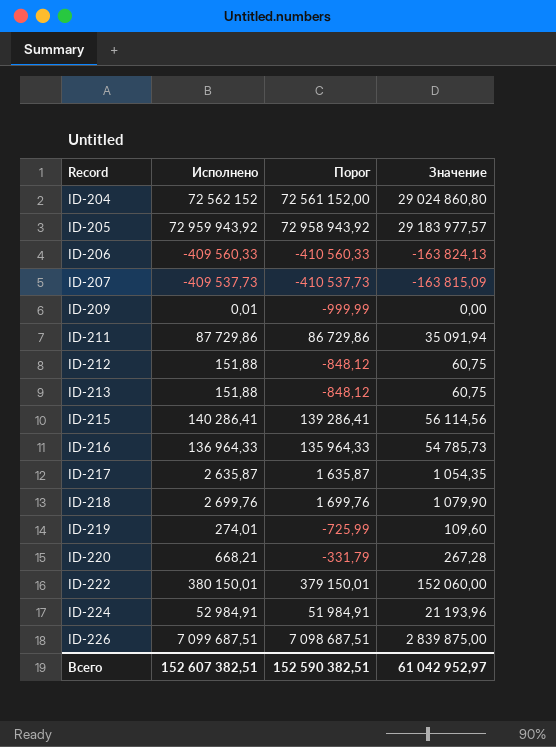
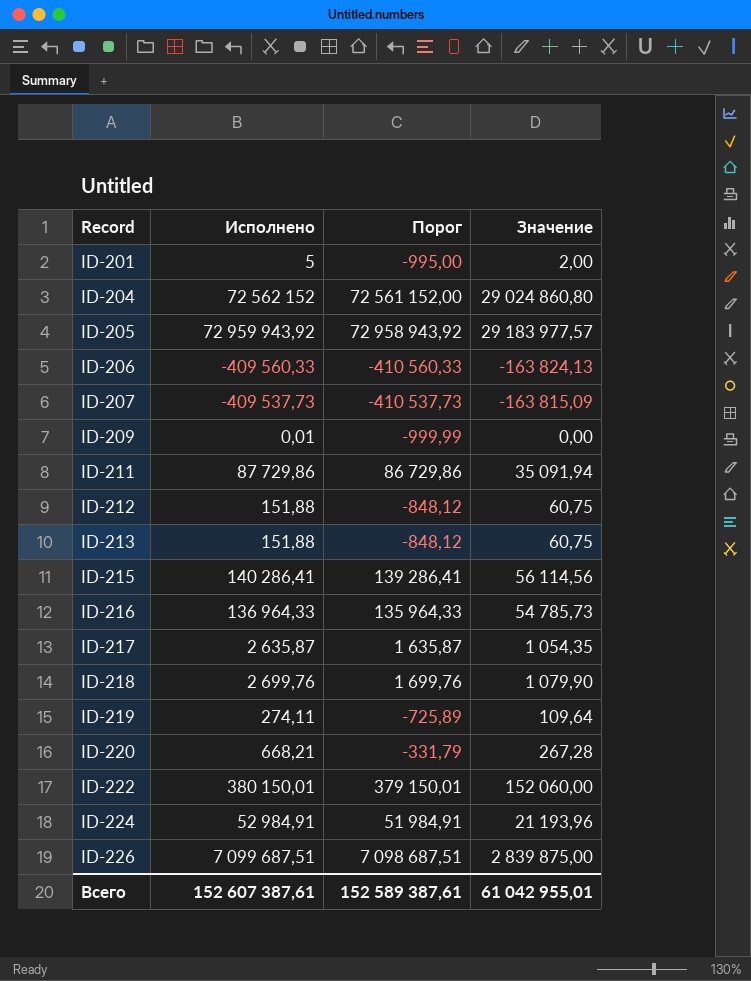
row ID-201: none -> 5 | -995,00 | 2,00
ID-219 | Исполнено: 274,01 -> 274,11
ID-219 | Порог: -725,99 -> -725,89
ID-219 | Значение: 109,60 -> 109,64
Всего | Исполнено: 152 607 382,51 -> 152 607 387,61
Всего | Порог: 152 590 382,51 -> 152 589 387,61
Всего | Значение: 61 042 952,97 -> 61 042 955,01

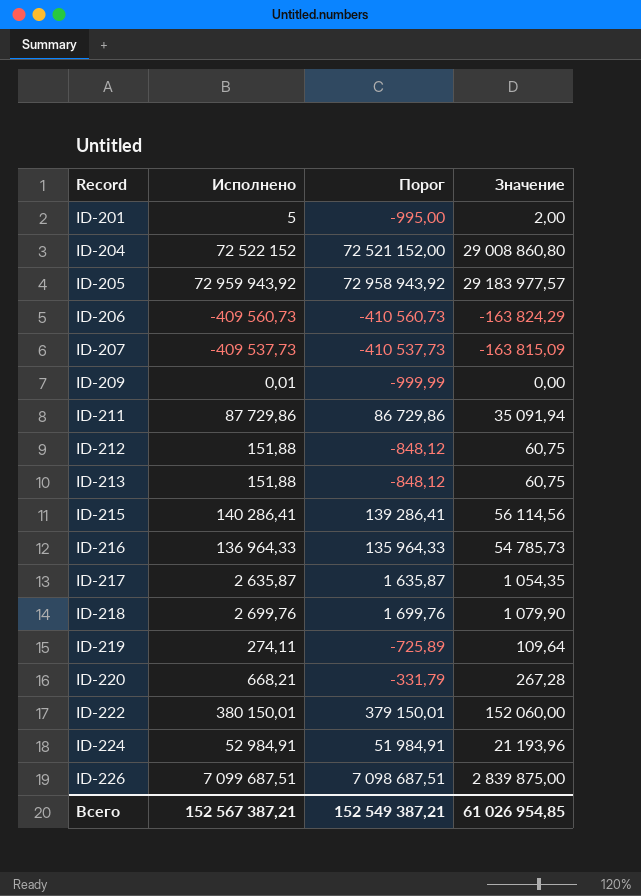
ID-204 | Исполнено: 72 562 152 -> 72 522 152
ID-204 | Порог: 72 561 152,00 -> 72 521 152,00
ID-204 | Значение: 29 024 860,80 -> 29 008 860,80
ID-206 | Исполнено: -409 560,33 -> -409 560,73
ID-206 | Порог: -410 560,33 -> -410 560,73
ID-206 | Значение: -163 824,13 -> -163 824,29
Всего | Исполнено: 152 607 387,61 -> 152 567 387,21
Всего | Порог: 152 589 387,61 -> 152 549 387,21
Всего | Значение: 61 042 955,01 -> 61 026 954,85

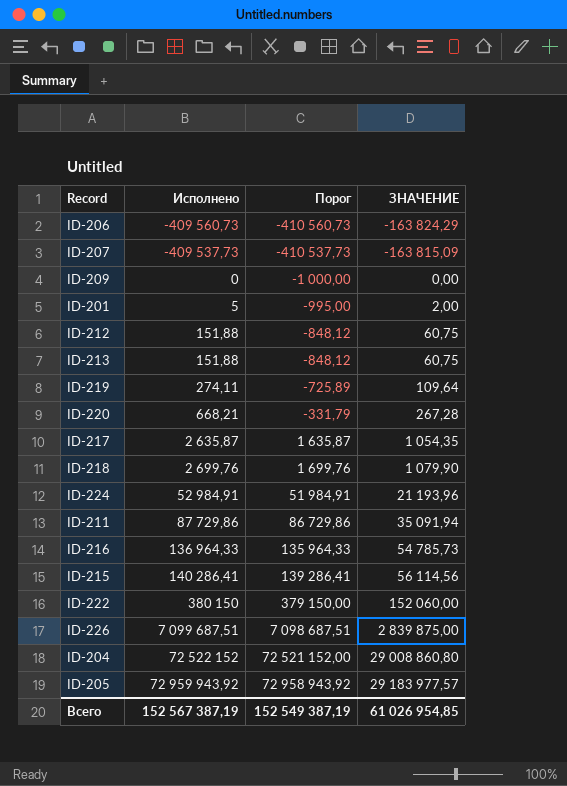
row order: Record ascending -> Исполнено ascending
column name: Значение -> ЗНАЧЕНИЕ
ID-209 | Исполнено: 0,01 -> 0
ID-209 | Порог: -999,99 -> -1 000,00
ID-222 | Исполнено: 380 150,01 -> 380 150
ID-222 | Порог: 379 150,01 -> 379 150,00
Всего | Исполнено: 152 567 387,21 -> 152 567 387,19
Всего | Порог: 152 549 387,21 -> 152 549 387,19

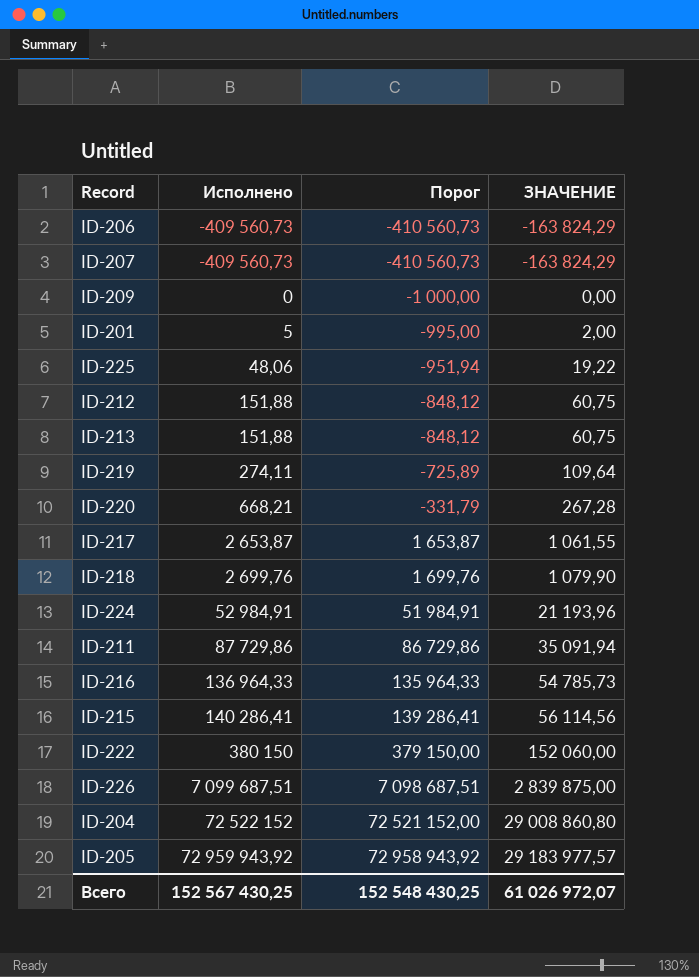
ID-207 | Исполнено: -409 537,73 -> -409 560,73
ID-207 | Порог: -410 537,73 -> -410 560,73
ID-207 | ЗНАЧЕНИЕ: -163 815,09 -> -163 824,29
row ID-225: none -> 48,06 | -951,94 | 19,22
ID-217 | Исполнено: 2 635,87 -> 2 653,87
ID-217 | Порог: 1 635,87 -> 1 653,87
ID-217 | ЗНАЧЕНИЕ: 1 054,35 -> 1 061,55
Всего | Исполнено: 152 567 387,19 -> 152 567 430,25
Всего | Порог: 152 549 387,19 -> 152 548 430,25
Всего | ЗНАЧЕНИЕ: 61 026 954,85 -> 61 026 972,07

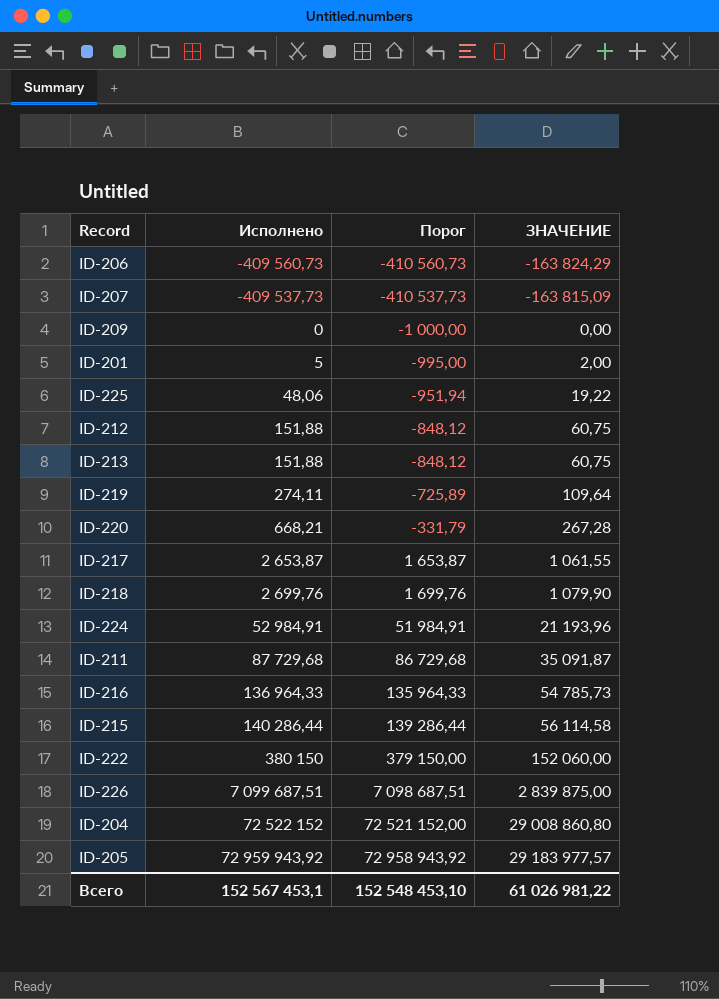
ID-207 | Исполнено: -409 560,73 -> -409 537,73
ID-207 | Порог: -410 560,73 -> -410 537,73
ID-207 | ЗНАЧЕНИЕ: -163 824,29 -> -163 815,09
ID-211 | Исполнено: 87 729,86 -> 87 729,68
ID-211 | Порог: 86 729,86 -> 86 729,68
ID-211 | ЗНАЧЕНИЕ: 35 091,94 -> 35 091,87
ID-215 | Исполнено: 140 286,41 -> 140 286,44
ID-215 | Порог: 139 286,41 -> 139 286,44
ID-215 | ЗНАЧЕНИЕ: 56 114,56 -> 56 114,58
Всего | Исполнено: 152 567 430,25 -> 152 567 453,1
Всего | Порог: 152 548 430,25 -> 152 548 453,10
Всего | ЗНАЧЕНИЕ: 61 026 972,07 -> 61 026 981,22

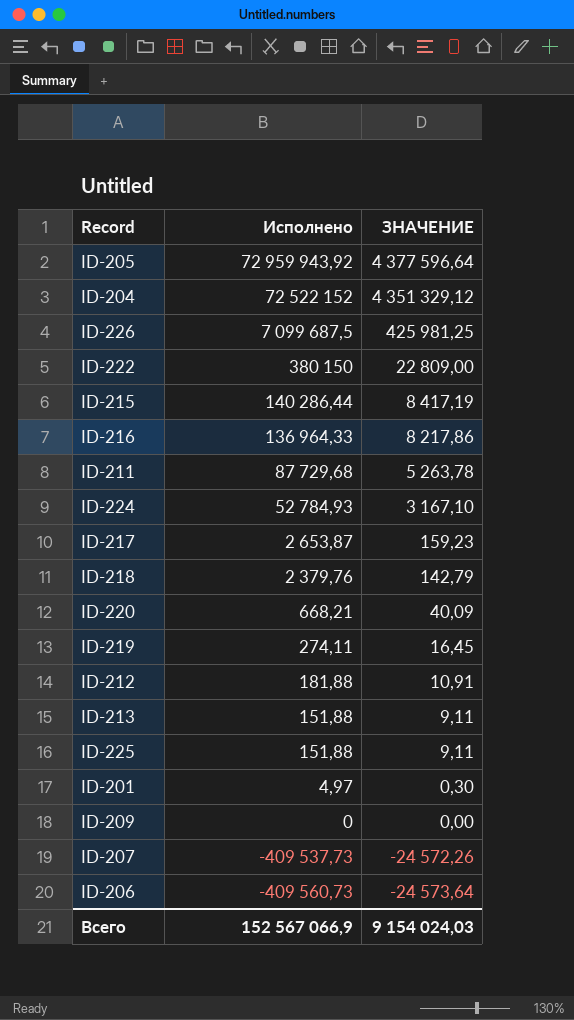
row order: Исполнено ascending -> Исполнено descending
column Порог | formula: [Исполнено] - 1000 -> none
column ЗНАЧЕНИЕ | formula: [Исполнено] * 0,4 -> [Исполнено] * 0,06
ID-226 | Исполнено: 7 099 687,51 -> 7 099 687,5
ID-224 | Исполнено: 52 984,91 -> 52 784,93
ID-218 | Исполнено: 2 699,76 -> 2 379,76
ID-212 | Исполнено: 151,88 -> 181,88
ID-225 | Исполнено: 48,06 -> 151,88
ID-201 | Исполнено: 5 -> 4,97
Всего | Исполнено: 152 567 453,1 -> 152 567 066,9
Всего | ЗНАЧЕНИЕ: 61 026 981,22 -> 9 154 024,03

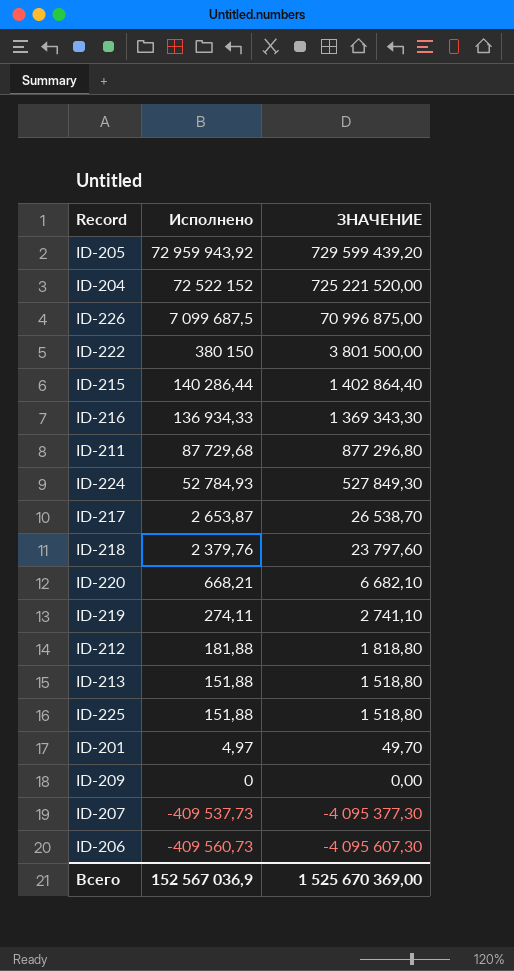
column ЗНАЧЕНИЕ | formula: [Исполнено] * 0,06 -> [Исполнено] * 10
ID-216 | Исполнено: 136 964,33 -> 136 934,33
Всего | Исполнено: 152 567 066,9 -> 152 567 036,9
Всего | ЗНАЧЕНИЕ: 9 154 024,03 -> 1 525 670 369,00

